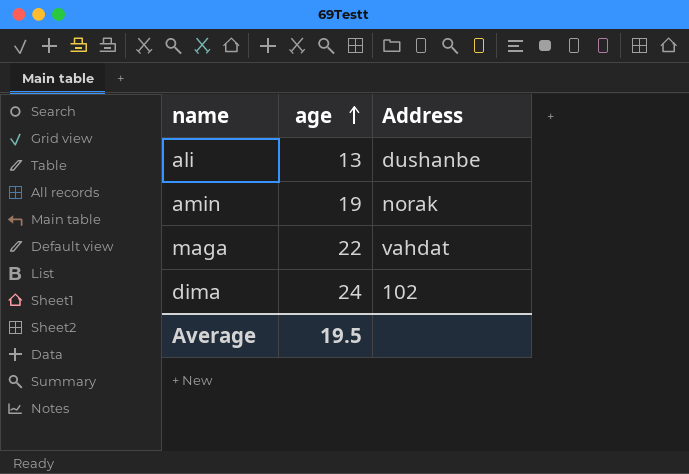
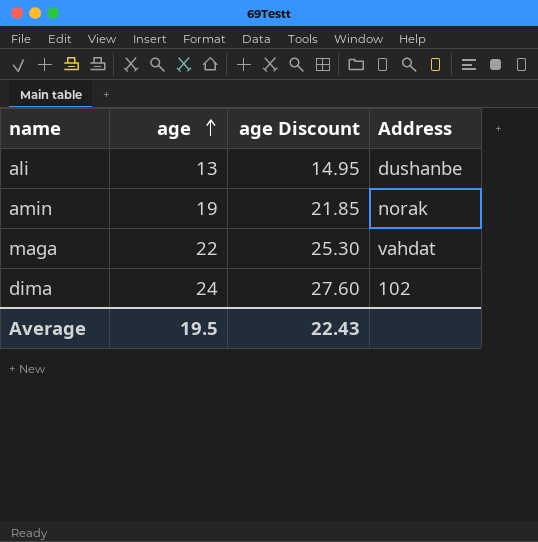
column age Discount | formula: none -> [age] * 1.15

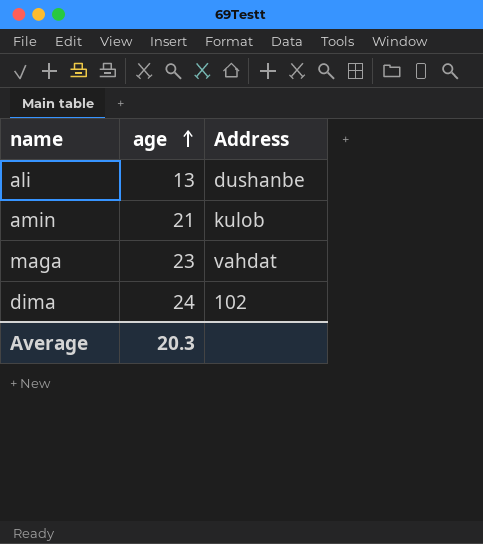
column age Discount | formula: [age] * 1.15 -> none
amin | age: 19 -> 21
amin | Address: norak -> kulob
maga | age: 22 -> 23
Average | age: 19.5 -> 20.3

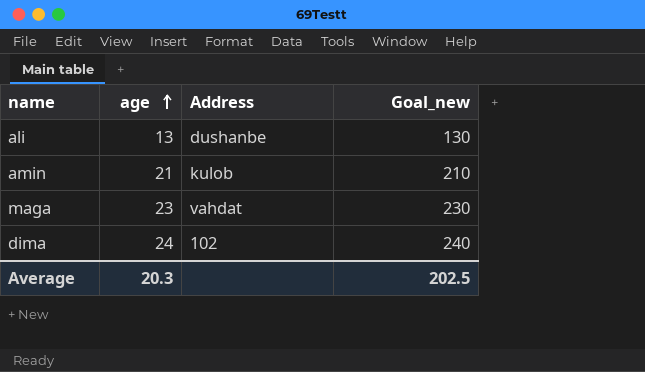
column Goal_new | formula: none -> [age] * 10

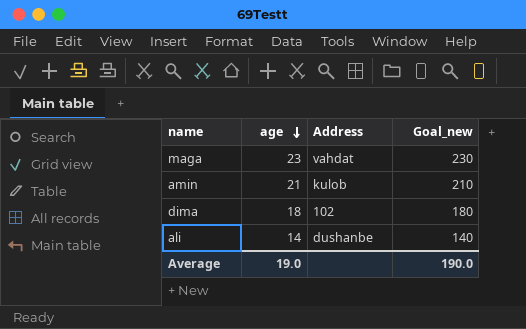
row order: age ascending -> age descending
dima | age: 24 -> 18
dima | Goal_new: 240 -> 180
ali | age: 13 -> 14
ali | Goal_new: 130 -> 140
Average | age: 20.3 -> 19.0
Average | Goal_new: 202.5 -> 190.0

